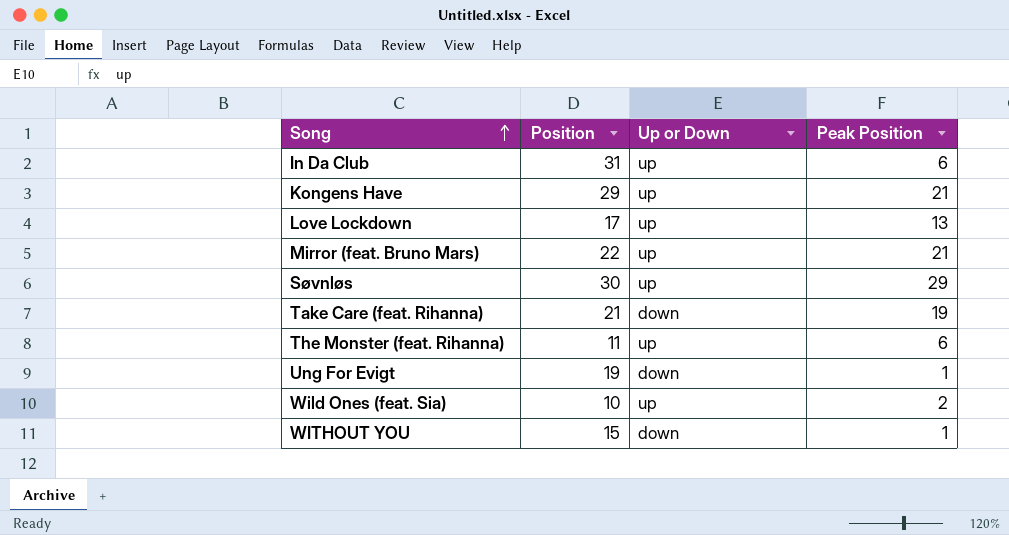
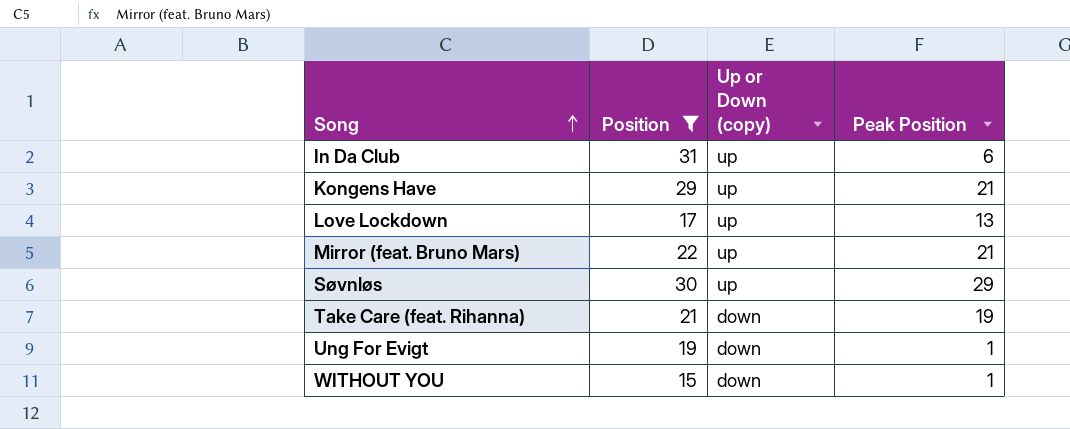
filter: none -> Position >= 15
column name: Up or Down -> Up or Down (copy)

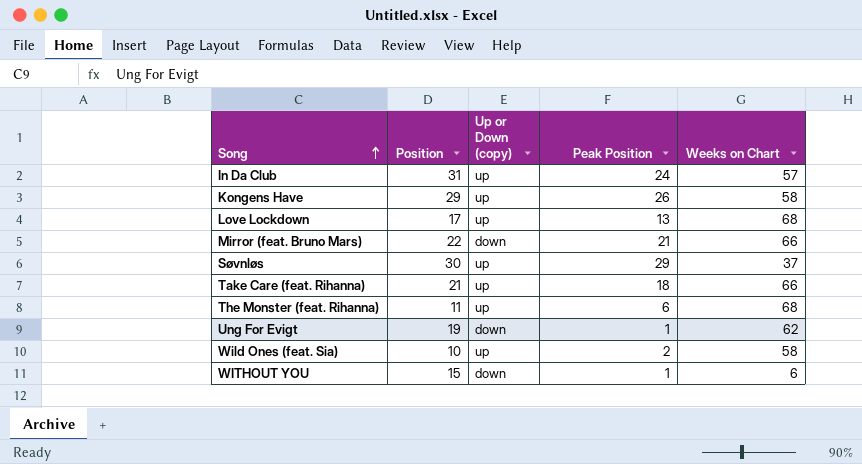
filter: Position >= 15 -> none
column Weeks on Chart | position: none -> 5
In Da Club | Peak Position: 6 -> 24
Kongens Have | Peak Position: 21 -> 26
Mirror (feat. Bruno Mars) | Up or Down (copy): up -> down
Take Care (feat. Rihanna) | Up or Down (copy): down -> up
Take Care (feat. Rihanna) | Peak Position: 19 -> 18

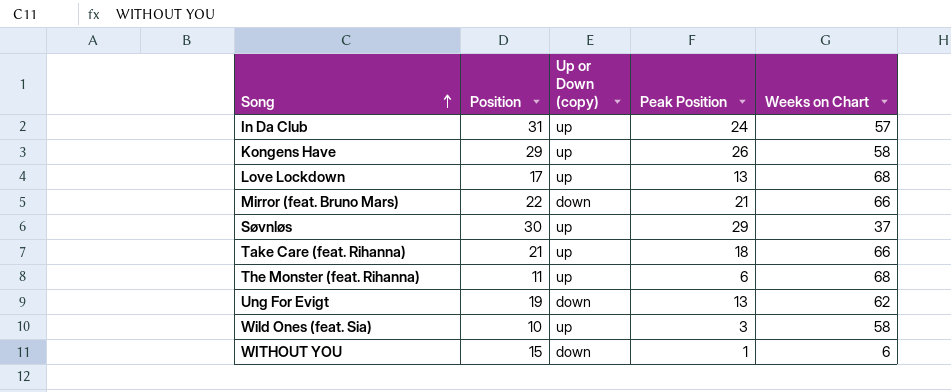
Ung For Evigt | Peak Position: 1 -> 13
Wild Ones (feat. Sia) | Peak Position: 2 -> 3

